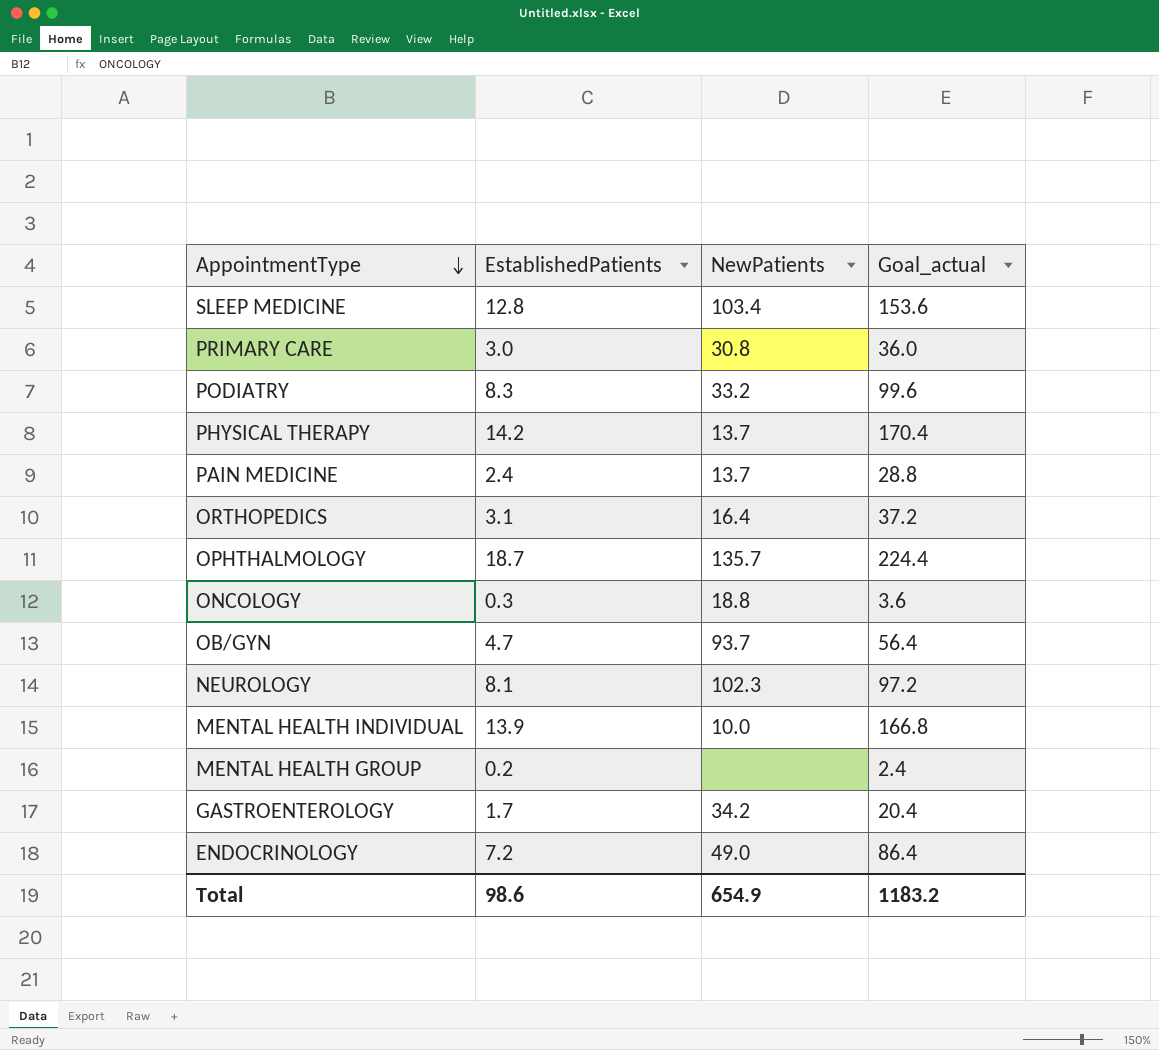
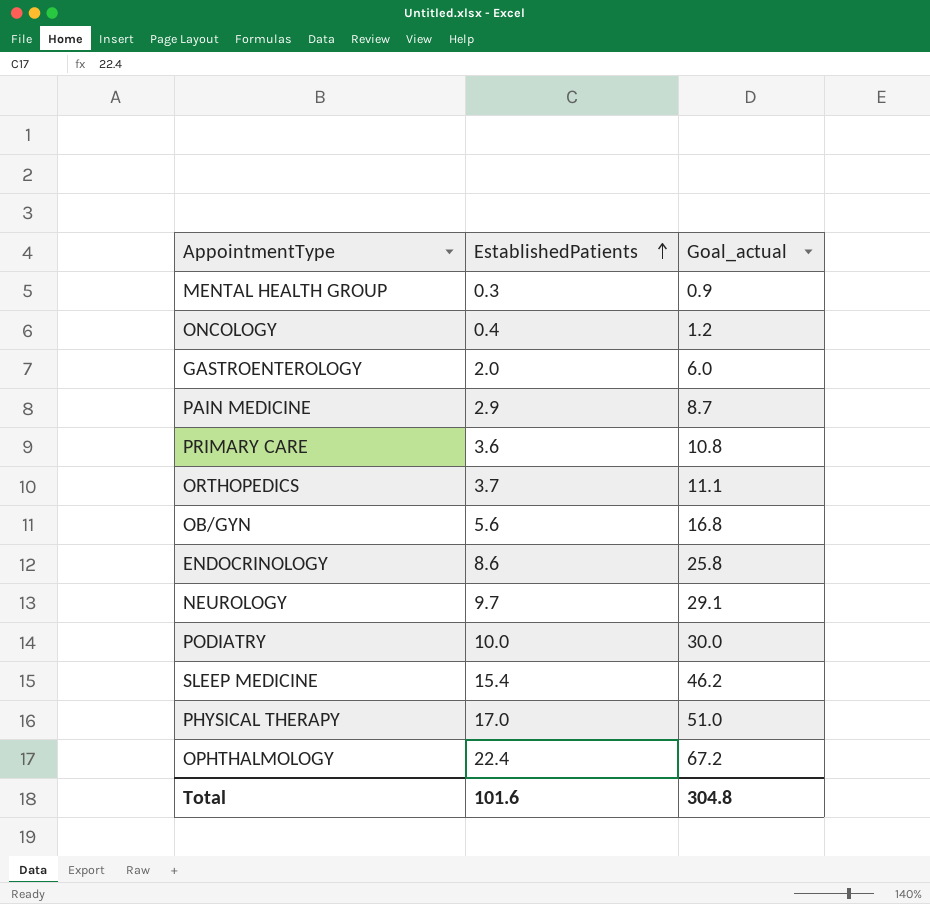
row order: AppointmentType descending -> EstablishedPatients ascending
column NewPatients | position: 3 -> none
column Goal_actual | formula: [EstablishedPatients] * 12 -> [EstablishedPatients] * 3
row MENTAL HEALTH INDIVIDUAL: 13.9 | 10.0 | 166.8 -> none
MENTAL HEALTH GROUP | EstablishedPatients: 0.2 -> 0.3
ONCOLOGY | EstablishedPatients: 0.3 -> 0.4
GASTROENTEROLOGY | EstablishedPatients: 1.7 -> 2.0
PAIN MEDICINE | EstablishedPatients: 2.4 -> 2.9
PRIMARY CARE | EstablishedPatients: 3.0 -> 3.6
ORTHOPEDICS | EstablishedPatients: 3.1 -> 3.7
OB/GYN | EstablishedPatients: 4.7 -> 5.6
ENDOCRINOLOGY | EstablishedPatients: 7.2 -> 8.6
NEUROLOGY | EstablishedPatients: 8.1 -> 9.7
PODIATRY | EstablishedPatients: 8.3 -> 10.0
SLEEP MEDICINE | EstablishedPatients: 12.8 -> 15.4
PHYSICAL THERAPY | EstablishedPatients: 14.2 -> 17.0
OPHTHALMOLOGY | EstablishedPatients: 18.7 -> 22.4
Total | EstablishedPatients: 98.6 -> 101.6
Total | Goal_actual: 1183.2 -> 304.8

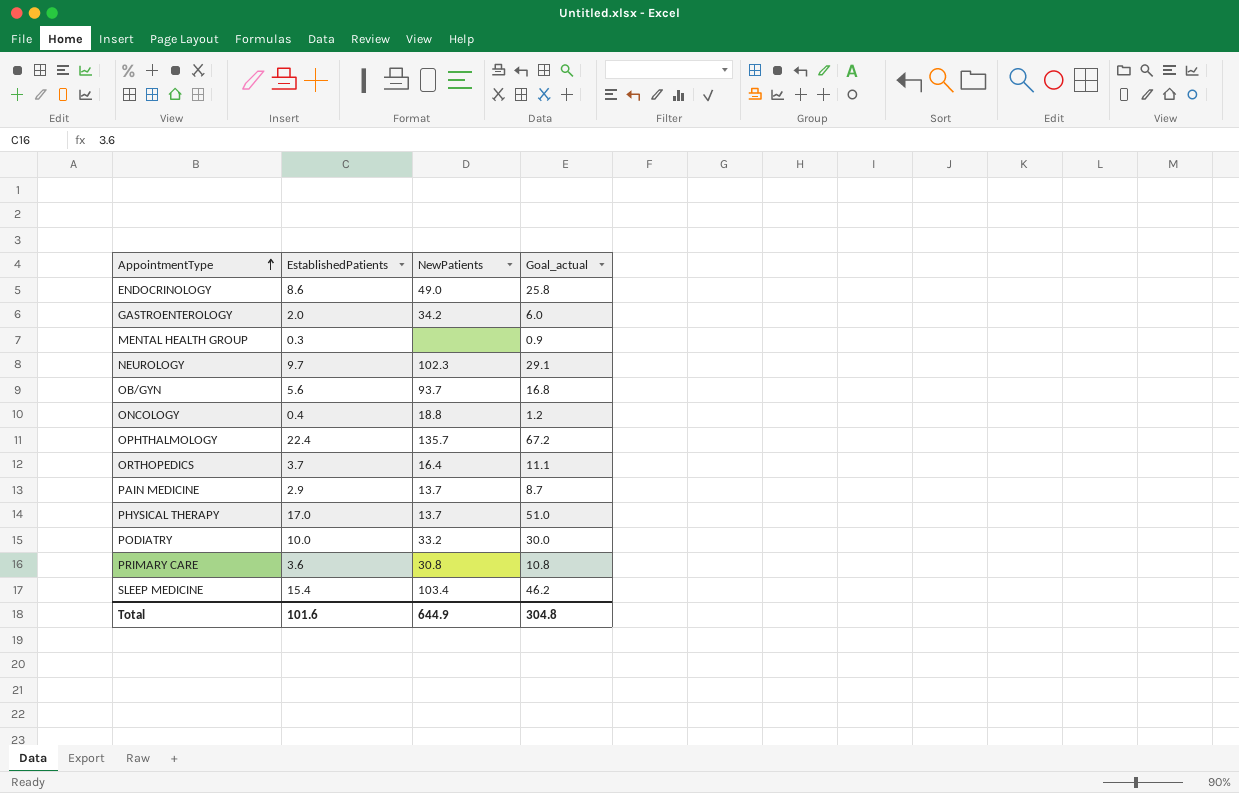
row order: EstablishedPatients ascending -> AppointmentType ascending
column NewPatients | position: none -> 3

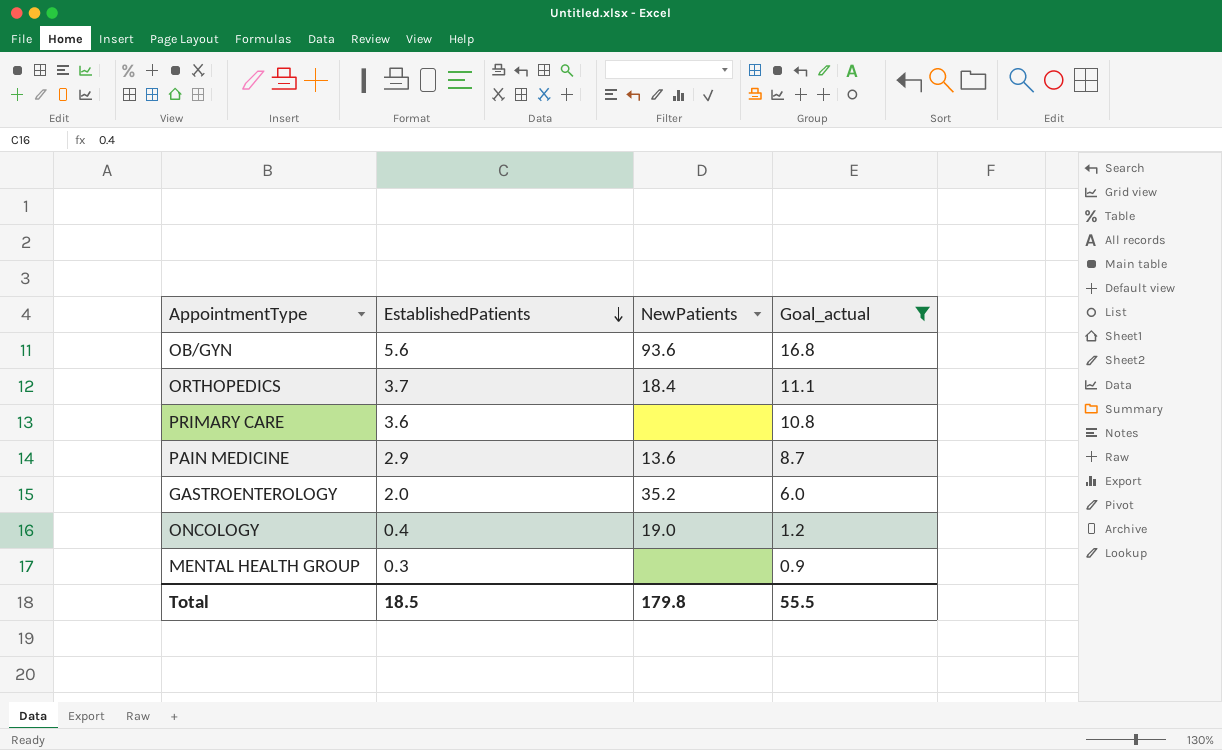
filter: none -> Goal_actual <= 16.8
row order: AppointmentType ascending -> EstablishedPatients descending
OB/GYN | NewPatients: 93.7 -> 93.6
ORTHOPEDICS | NewPatients: 16.4 -> 18.4
PRIMARY CARE | NewPatients: 30.8 -> none
PAIN MEDICINE | NewPatients: 13.7 -> 13.6
GASTROENTEROLOGY | NewPatients: 34.2 -> 35.2
ONCOLOGY | NewPatients: 18.8 -> 19.0
Total | EstablishedPatients: 101.6 -> 18.5
Total | NewPatients: 644.9 -> 179.8
Total | Goal_actual: 304.8 -> 55.5

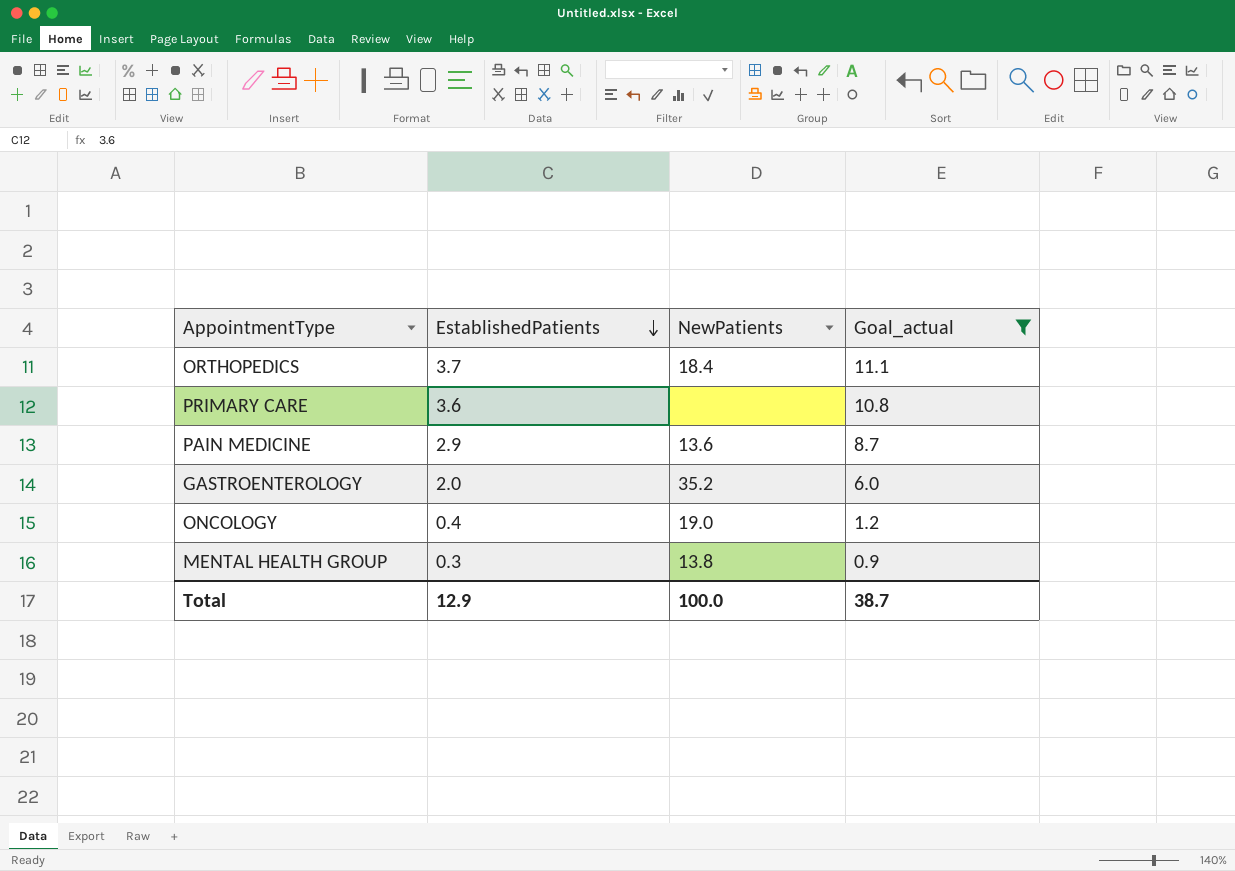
row OB/GYN: 5.6 | 93.6 | 16.8 -> none
MENTAL HEALTH GROUP | NewPatients: none -> 13.8
Total | EstablishedPatients: 18.5 -> 12.9
Total | NewPatients: 179.8 -> 100.0
Total | Goal_actual: 55.5 -> 38.7

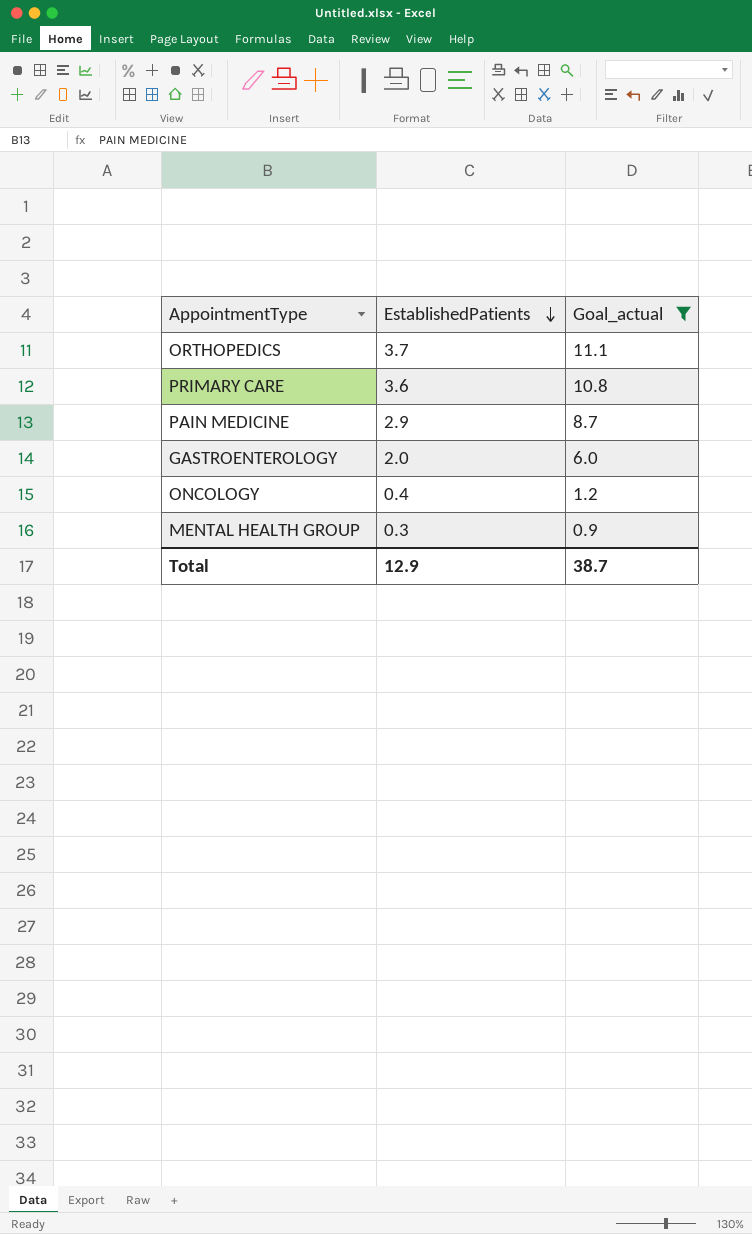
column NewPatients | position: 3 -> none

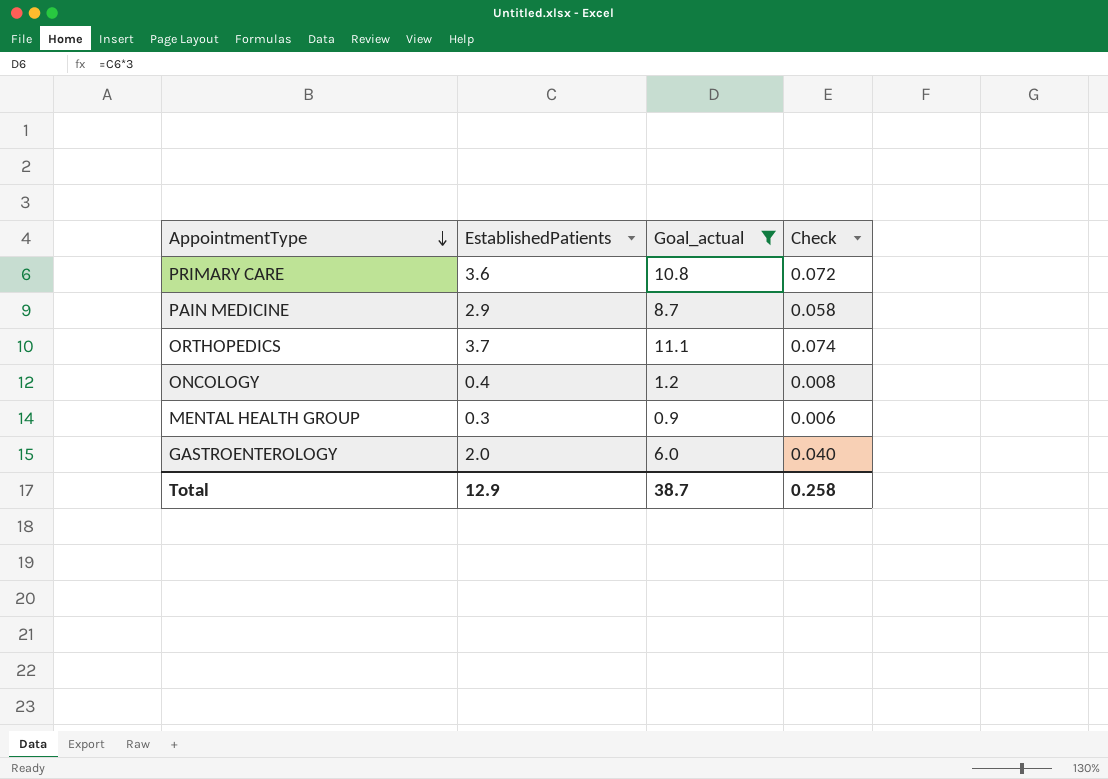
row order: EstablishedPatients descending -> AppointmentType descending
column Check | formula: none -> [EstablishedPatients] * 0.02

